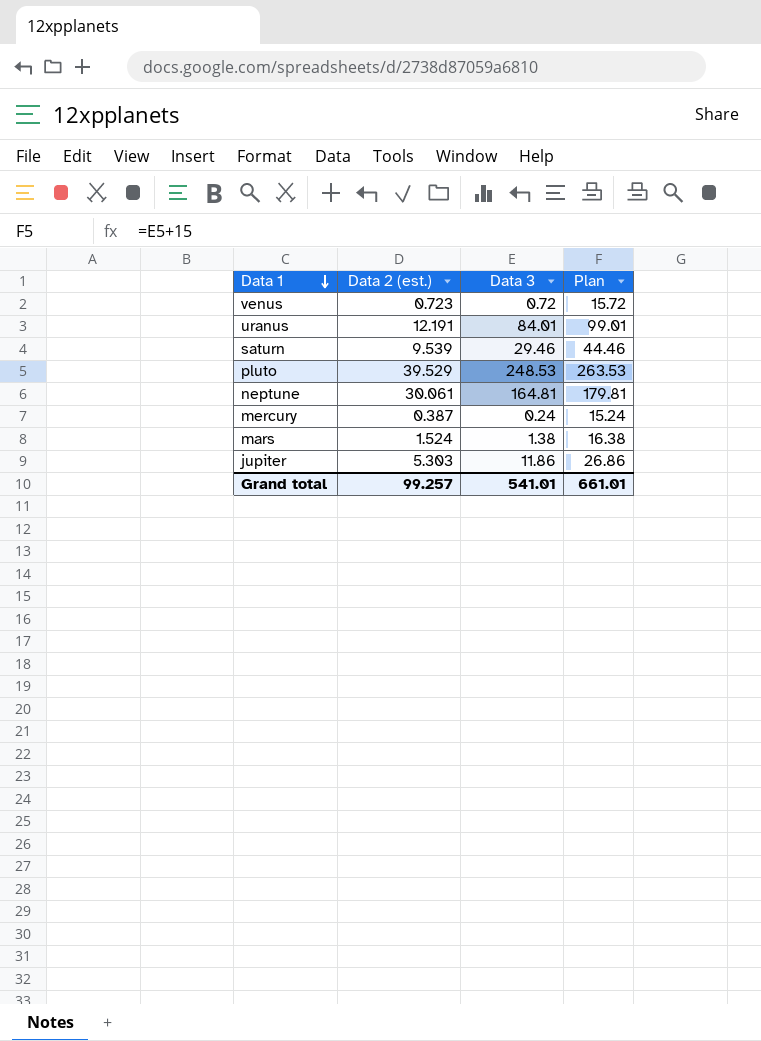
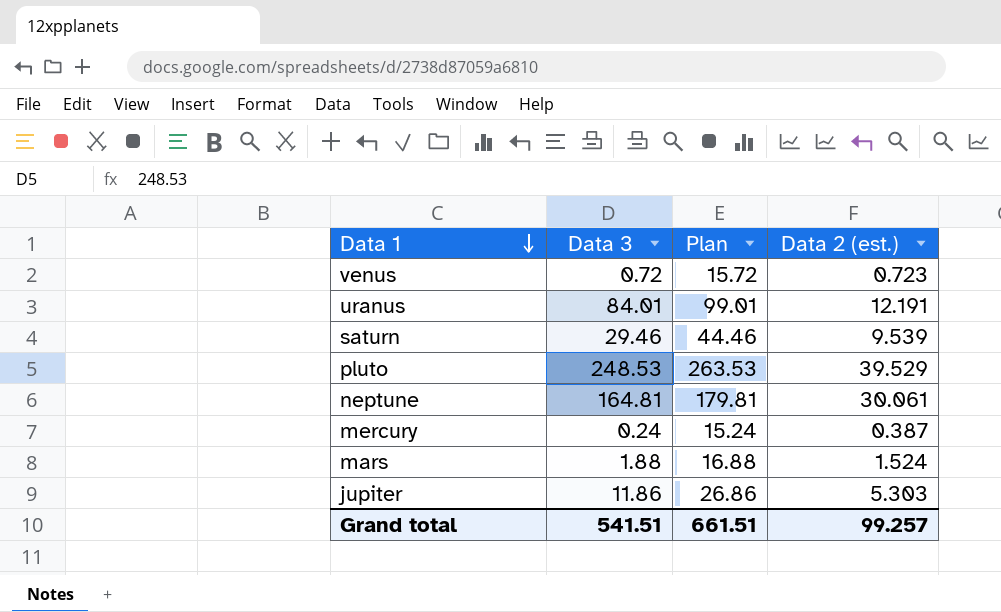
column Data 2 (est.) | position: 2 -> 4
mars | Data 3: 1.38 -> 1.88
mars | Plan: 16.38 -> 16.88
Grand total | Data 3: 541.01 -> 541.51
Grand total | Plan: 661.01 -> 661.51

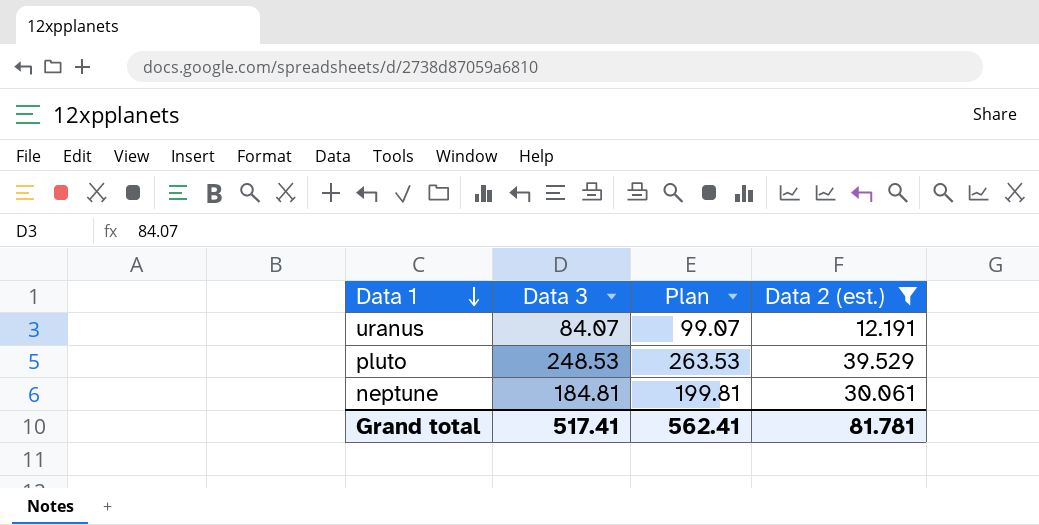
filter: none -> Data 2 (est.) >= 12.191
uranus | Data 3: 84.01 -> 84.07
uranus | Plan: 99.01 -> 99.07
neptune | Data 3: 164.81 -> 184.81
neptune | Plan: 179.81 -> 199.81
Grand total | Data 3: 541.51 -> 517.41
Grand total | Plan: 661.51 -> 562.41
Grand total | Data 2 (est.): 99.257 -> 81.781

